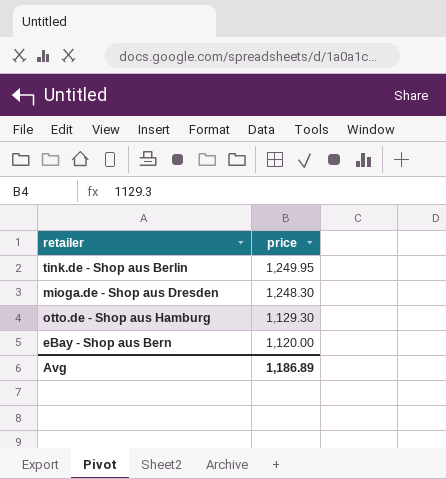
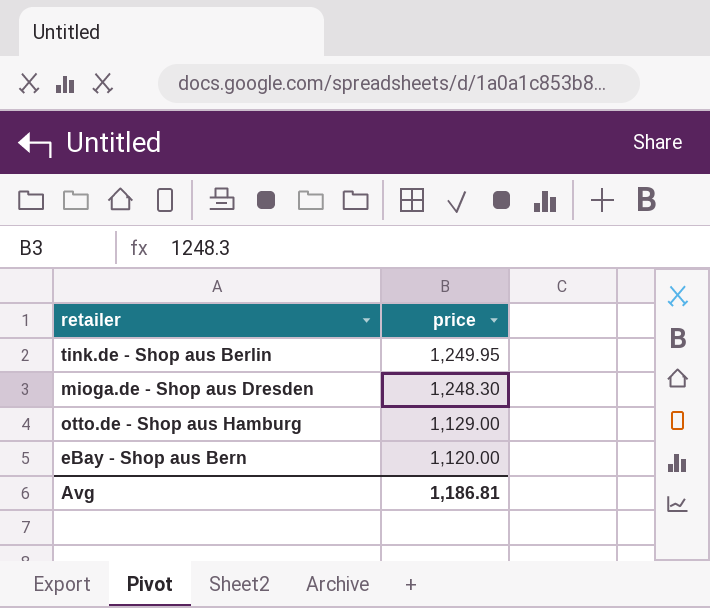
otto.de - Shop aus Hamburg | price: 1,129.30 -> 1,129.00
Avg | price: 1,186.89 -> 1,186.81

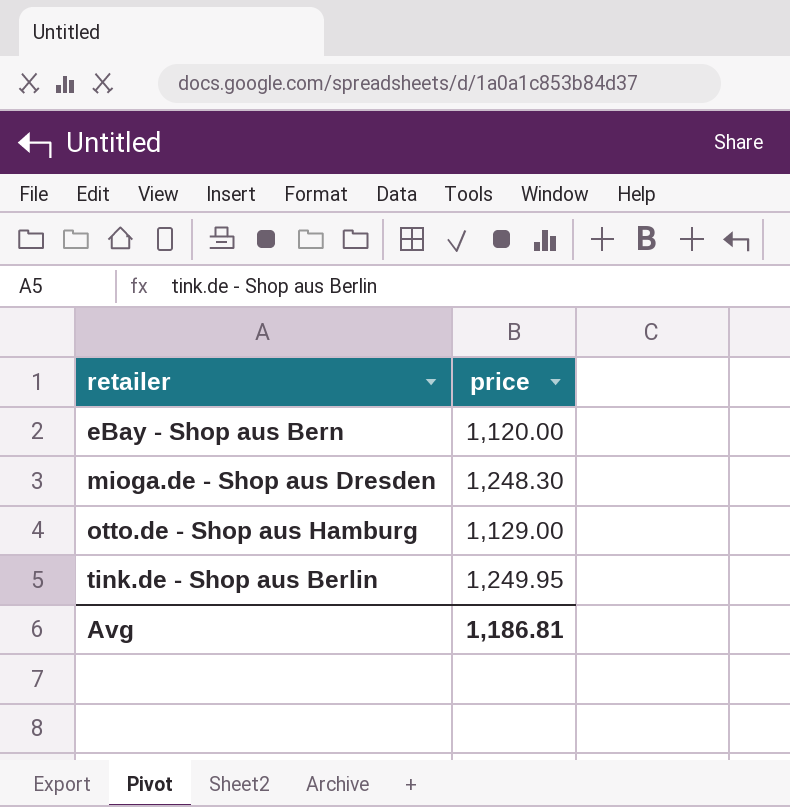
row order: price descending -> retailer ascending

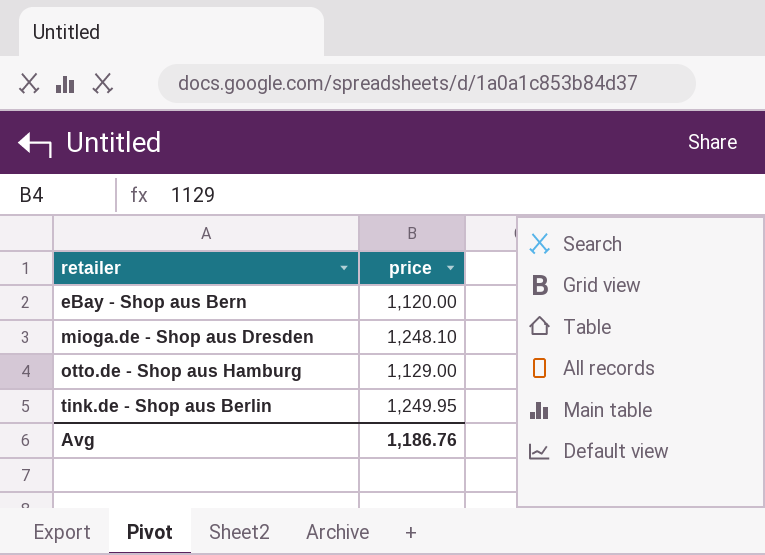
mioga.de - Shop aus Dresden | price: 1,248.30 -> 1,248.10
Avg | price: 1,186.81 -> 1,186.76

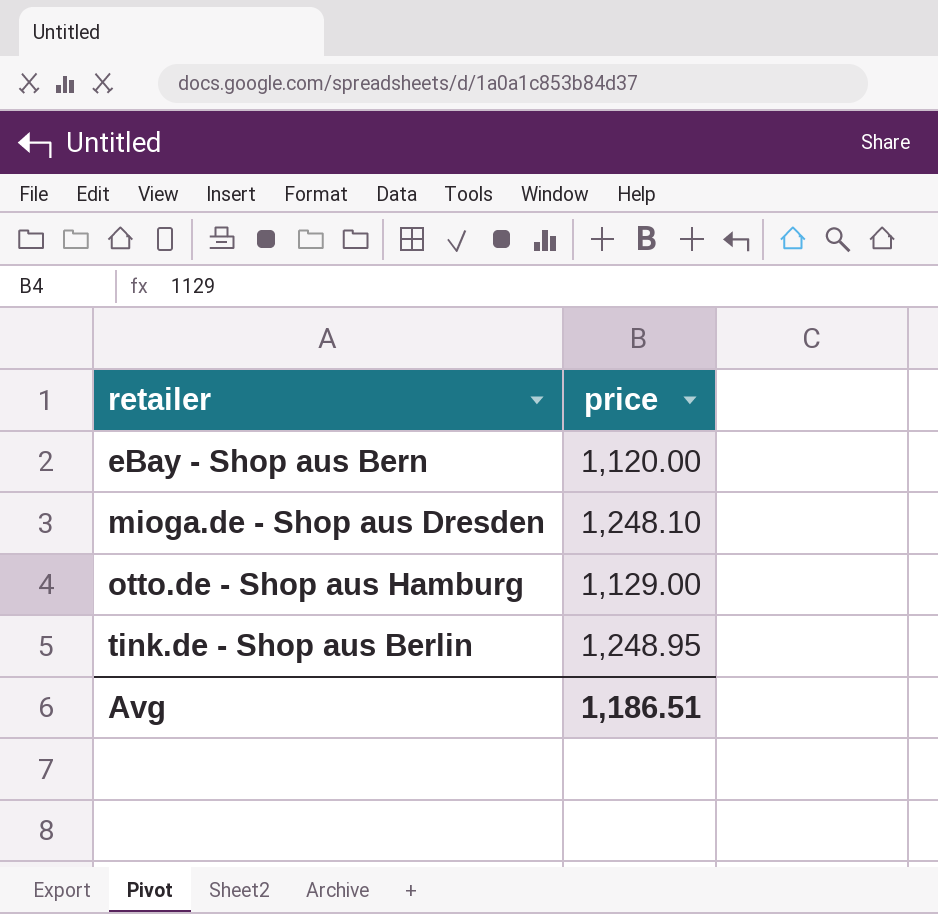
tink.de - Shop aus Berlin | price: 1,249.95 -> 1,248.95
Avg | price: 1,186.76 -> 1,186.51

